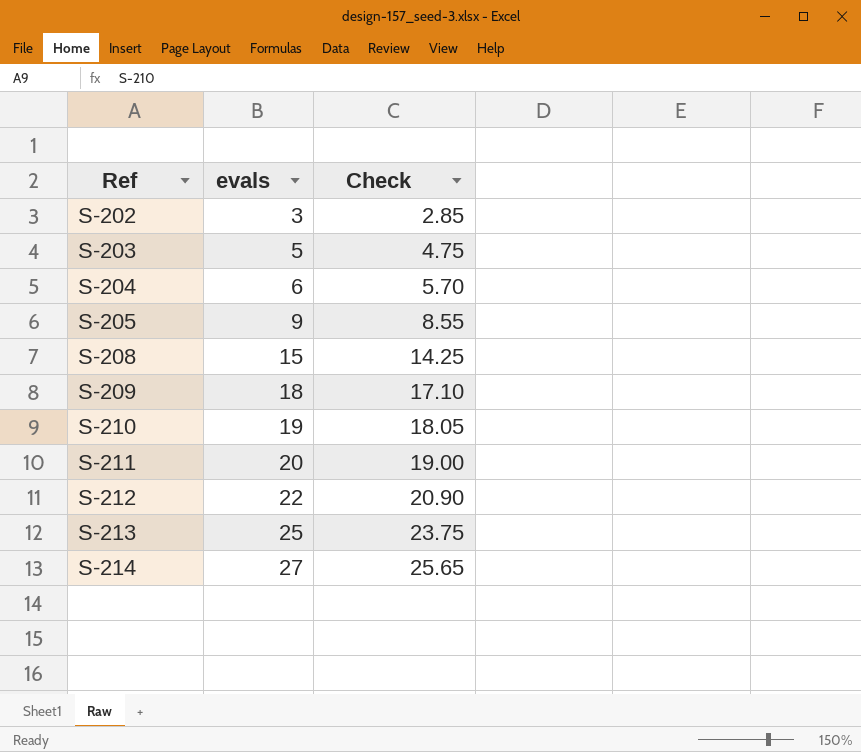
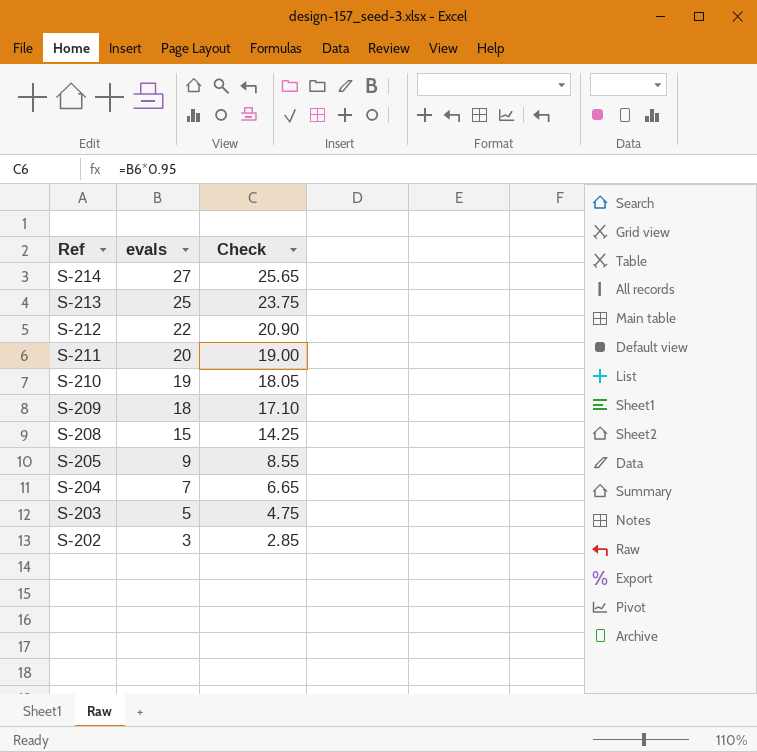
row order: Ref ascending -> Ref descending
S-204 | evals: 6 -> 7
S-204 | Check: 5.70 -> 6.65

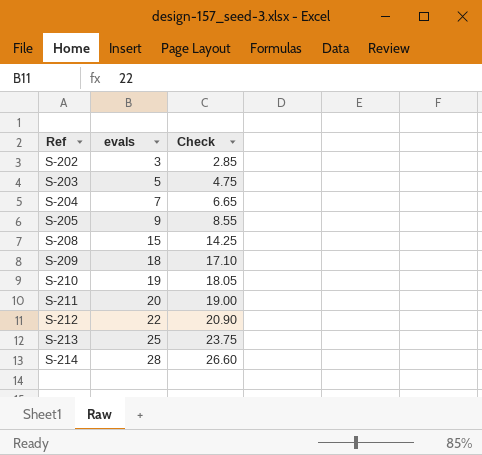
row order: Ref descending -> Ref ascending
S-214 | evals: 27 -> 28
S-214 | Check: 25.65 -> 26.60

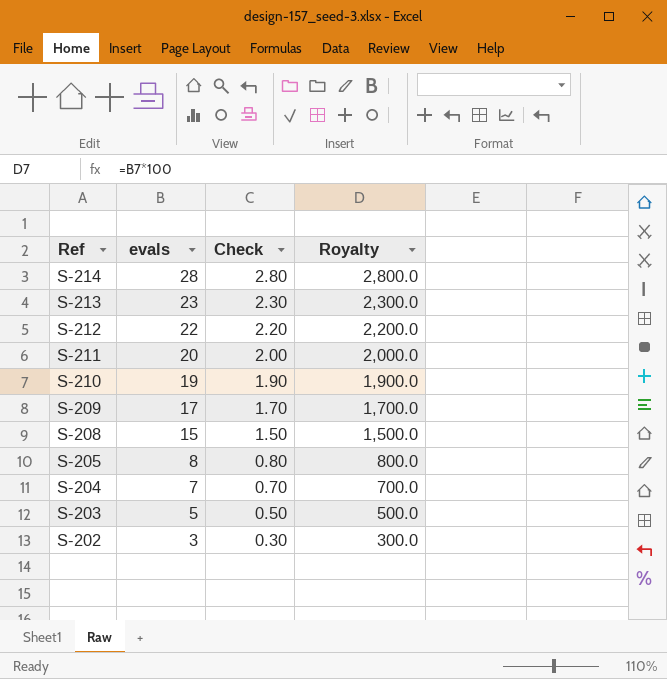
row order: Ref ascending -> Ref descending
column Check | formula: [evals] * 0.95 -> [evals] * 0.1
column Royalty | formula: none -> [evals] * 100
S-213 | evals: 25 -> 23
S-209 | evals: 18 -> 17
S-205 | evals: 9 -> 8

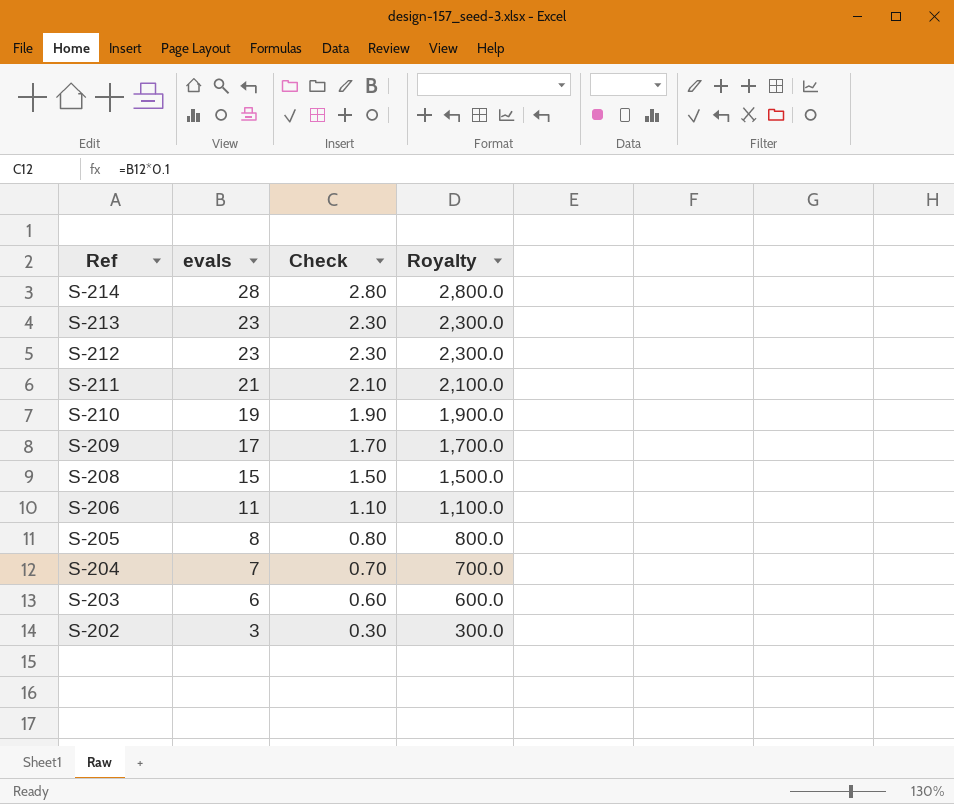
S-212 | evals: 22 -> 23
S-212 | Check: 2.20 -> 2.30
S-212 | Royalty: 2,200.0 -> 2,300.0
S-211 | evals: 20 -> 21
S-211 | Check: 2.00 -> 2.10
S-211 | Royalty: 2,000.0 -> 2,100.0
row S-206: none -> 11 | 1.10 | 1,100.0
S-203 | evals: 5 -> 6
S-203 | Check: 0.50 -> 0.60
S-203 | Royalty: 500.0 -> 600.0

